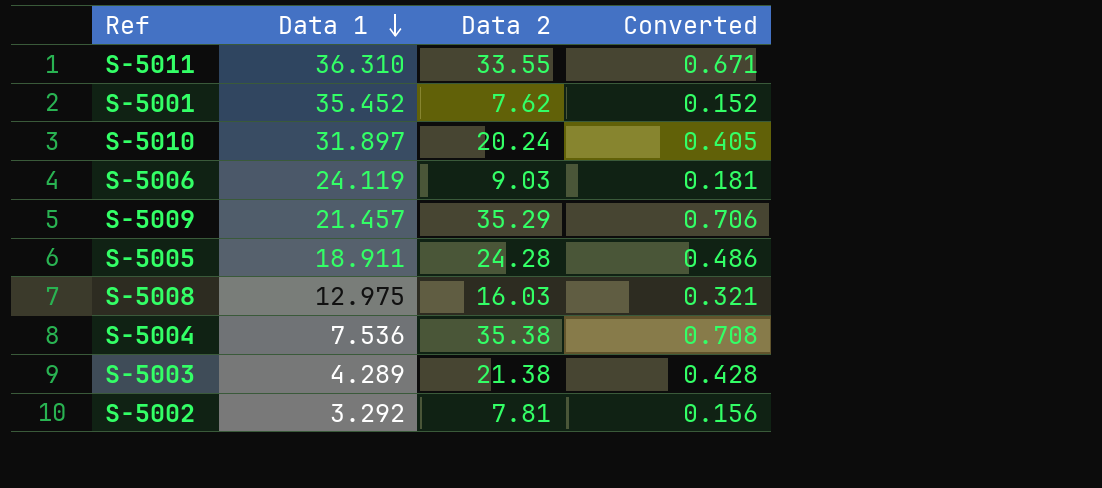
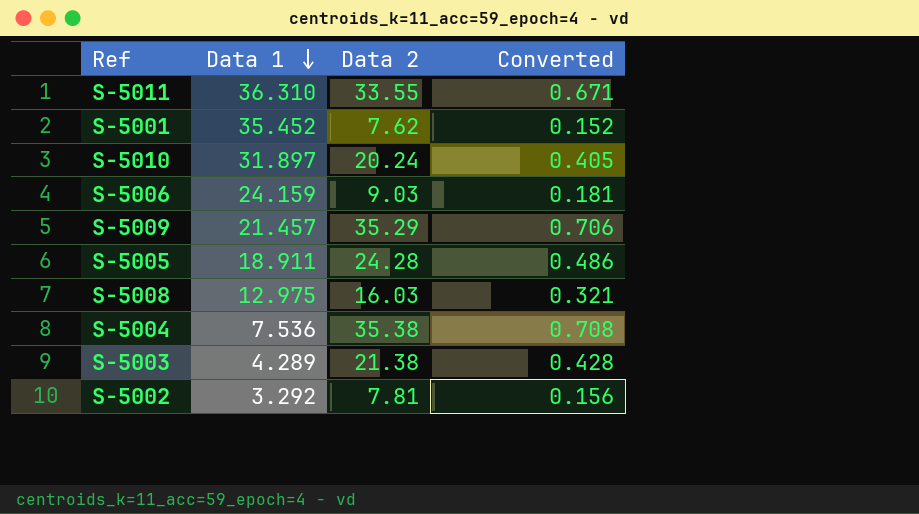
S-5006 | Data 1: 24.119 -> 24.159

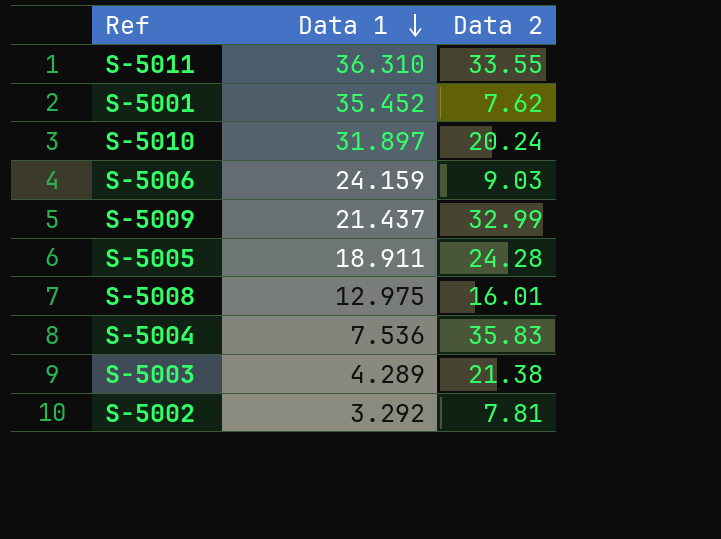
column Converted | formula: [Data 2] * 0.02 -> none
S-5009 | Data 1: 21.457 -> 21.437
S-5009 | Data 2: 35.29 -> 32.99
S-5008 | Data 2: 16.03 -> 16.01
S-5004 | Data 2: 35.38 -> 35.83

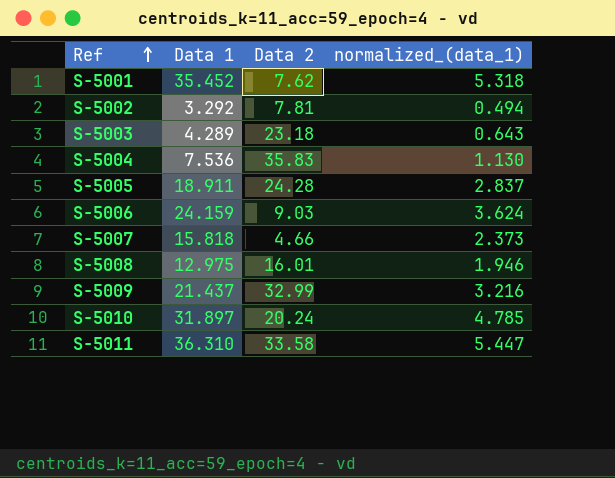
row order: Data 1 descending -> Ref ascending
column normalized_(data_1) | formula: none -> [Data 1] * 0.15
S-5003 | Data 2: 21.38 -> 23.18
row S-5007: none -> 15.818 | 4.66 | 2.373
S-5011 | Data 2: 33.55 -> 33.58

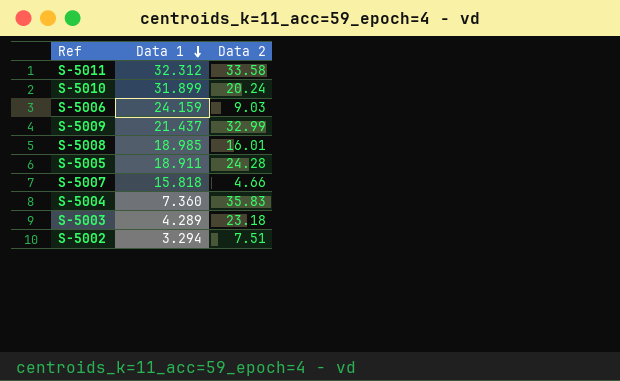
row order: Ref ascending -> Data 1 descending
column normalized_(data_1) | formula: [Data 1] * 0.15 -> none
row S-5001: 35.452 | 7.62 | 5.318 -> none
S-5011 | Data 1: 36.310 -> 32.312
S-5010 | Data 1: 31.897 -> 31.899
S-5008 | Data 1: 12.975 -> 18.985
S-5004 | Data 1: 7.536 -> 7.360
S-5002 | Data 1: 3.292 -> 3.294
S-5002 | Data 2: 7.81 -> 7.51

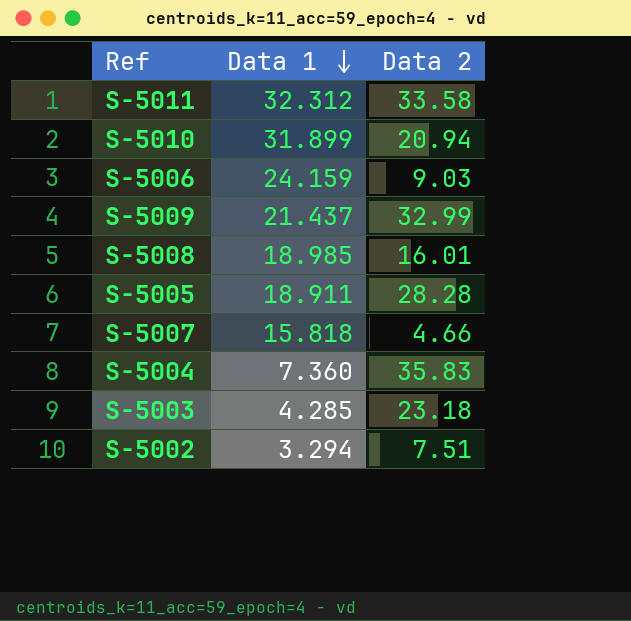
S-5010 | Data 2: 20.24 -> 20.94
S-5005 | Data 2: 24.28 -> 28.28
S-5003 | Data 1: 4.289 -> 4.285

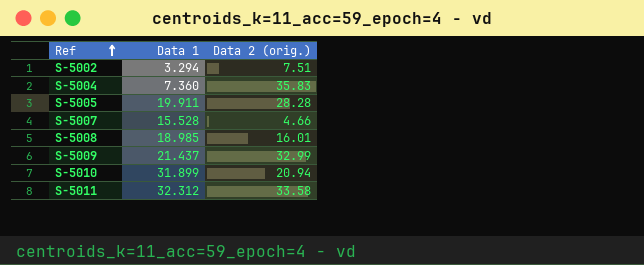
row order: Data 1 descending -> Ref ascending
column name: Data 2 -> Data 2 (orig.)
row S-5006: 24.159 | 9.03 -> none
row S-5003: 4.285 | 23.18 -> none
S-5005 | Data 1: 18.911 -> 19.911
S-5007 | Data 1: 15.818 -> 15.528

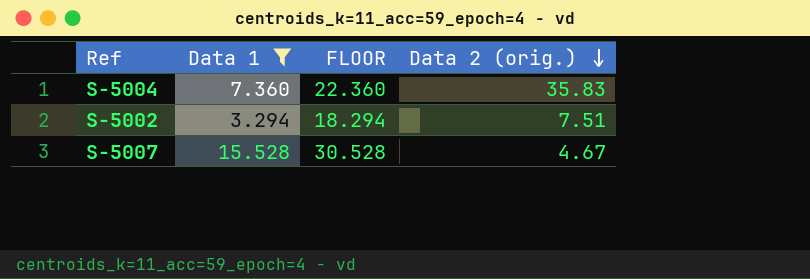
filter: none -> Data 1 <= 15.528
row order: Ref ascending -> Data 2 (orig.) descending
column FLOOR | formula: none -> [Data 1] + 15
S-5007 | Data 2 (orig.): 4.66 -> 4.67

